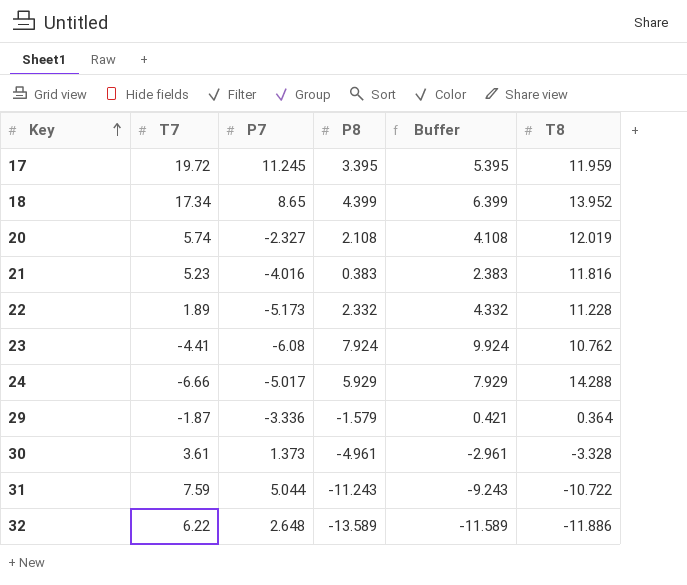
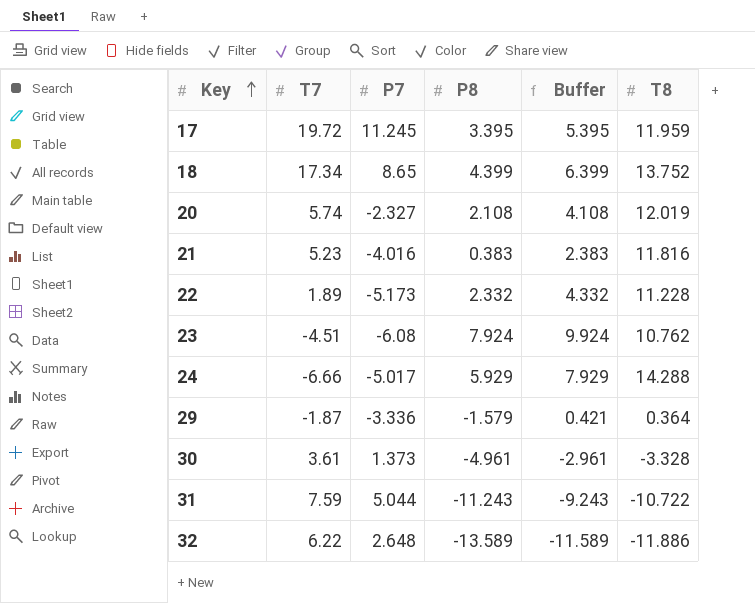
18 | T8: 13.952 -> 13.752
23 | T7: -4.41 -> -4.51

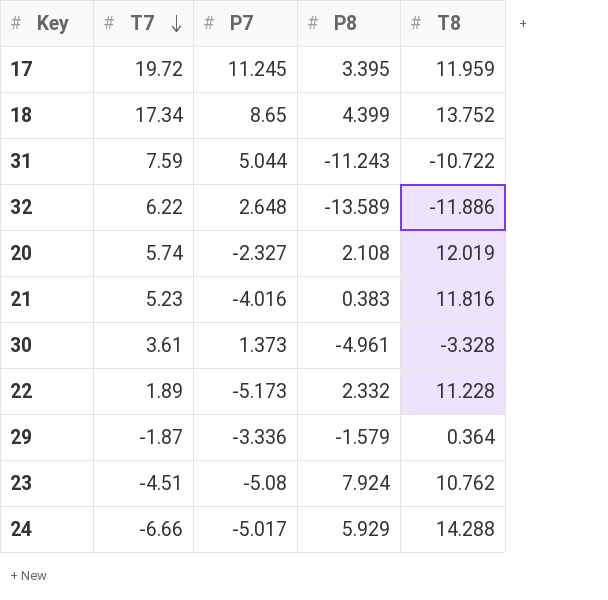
row order: Key ascending -> T7 descending
column Buffer | formula: [P8] + 2 -> none
23 | P7: -6.08 -> -5.08

